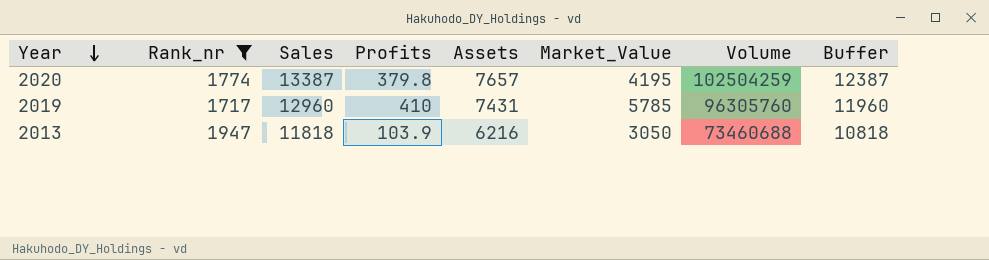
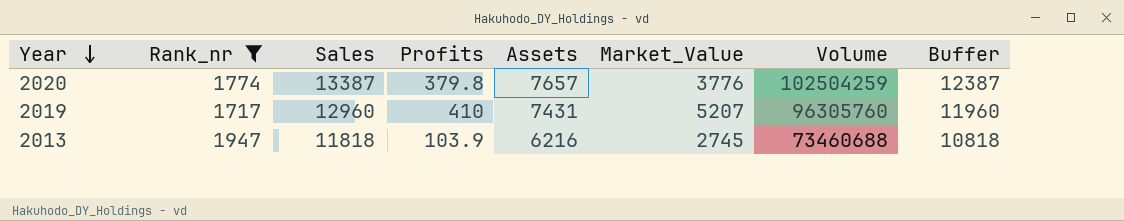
2020 | Market_Value: 4195 -> 3776
2019 | Market_Value: 5785 -> 5207
2013 | Market_Value: 3050 -> 2745

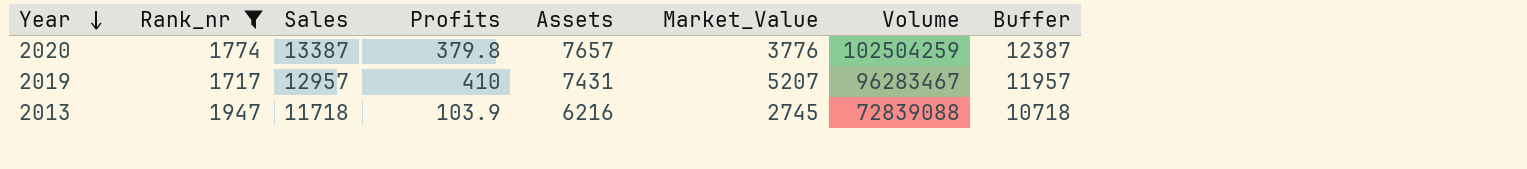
2019 | Sales: 12960 -> 12957
2019 | Volume: 96305760 -> 96283467
2019 | Buffer: 11960 -> 11957
2013 | Sales: 11818 -> 11718
2013 | Volume: 73460688 -> 72839088
2013 | Buffer: 10818 -> 10718

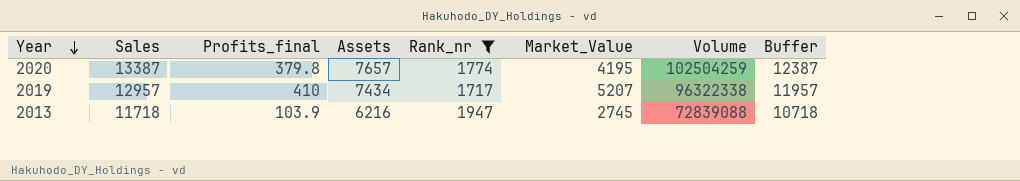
column name: Profits -> Profits_final
column Rank_nr | position: 2 -> 5
2020 | Market_Value: 3776 -> 4195
2019 | Assets: 7431 -> 7434
2019 | Volume: 96283467 -> 96322338

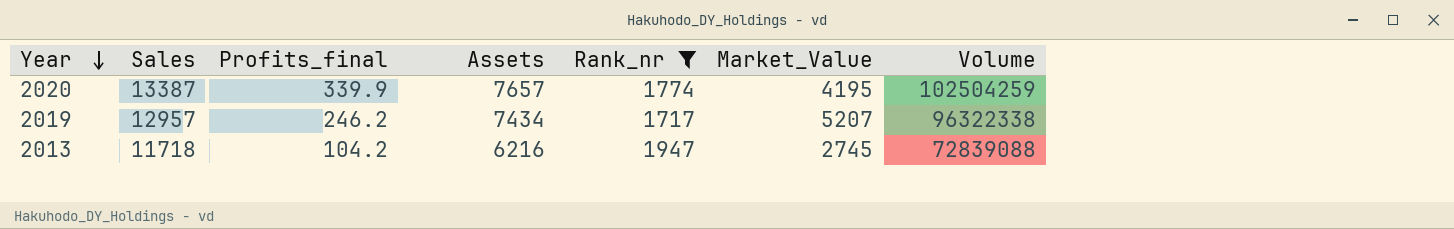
column Buffer | formula: [Sales] - 1000 -> none
2020 | Profits_final: 379.8 -> 339.9
2019 | Profits_final: 410 -> 246.2
2013 | Profits_final: 103.9 -> 104.2

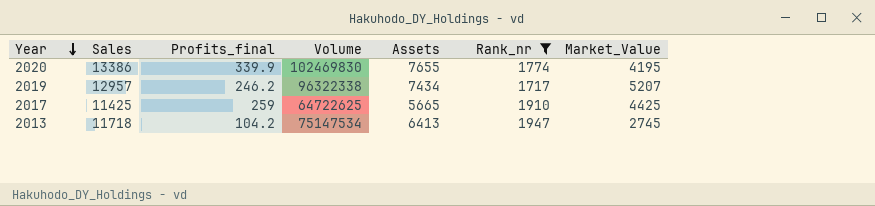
column Volume | position: 7 -> 4
2020 | Sales: 13387 -> 13386
2020 | Volume: 102504259 -> 102469830
2020 | Assets: 7657 -> 7655
row 2017: none -> 11425 | 259 | 64722625 | 5665 | 1910 | 4425
2013 | Volume: 72839088 -> 75147534
2013 | Assets: 6216 -> 6413

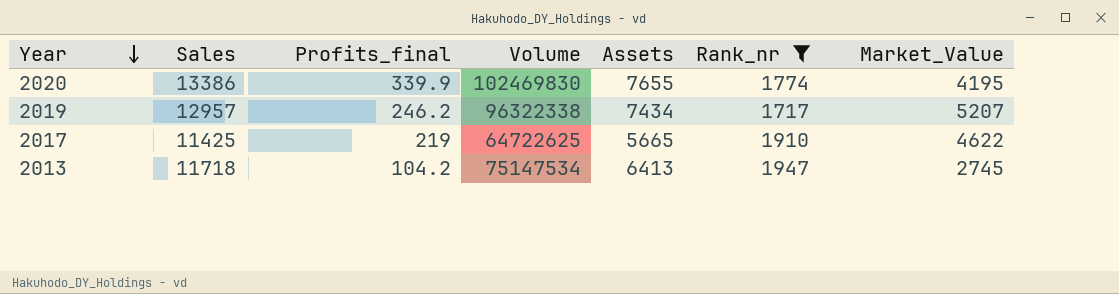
2017 | Profits_final: 259 -> 219
2017 | Market_Value: 4425 -> 4622

